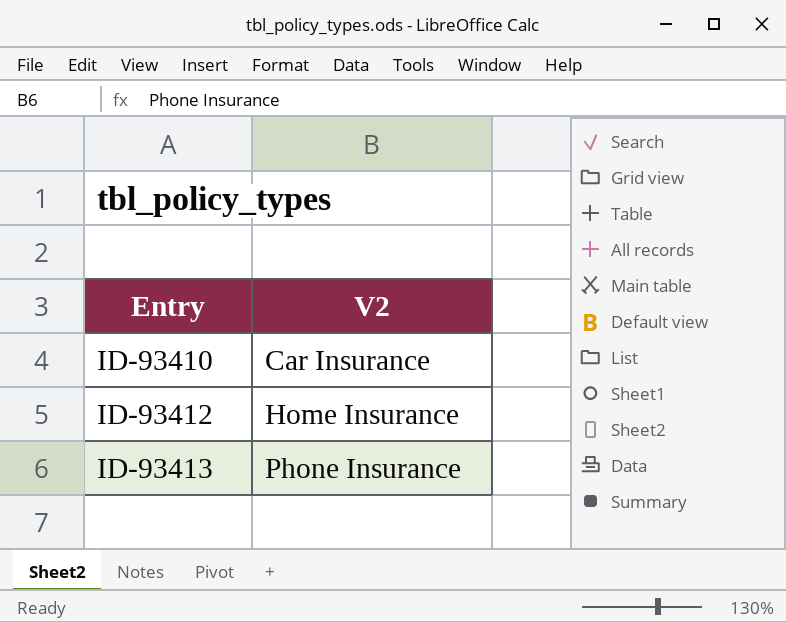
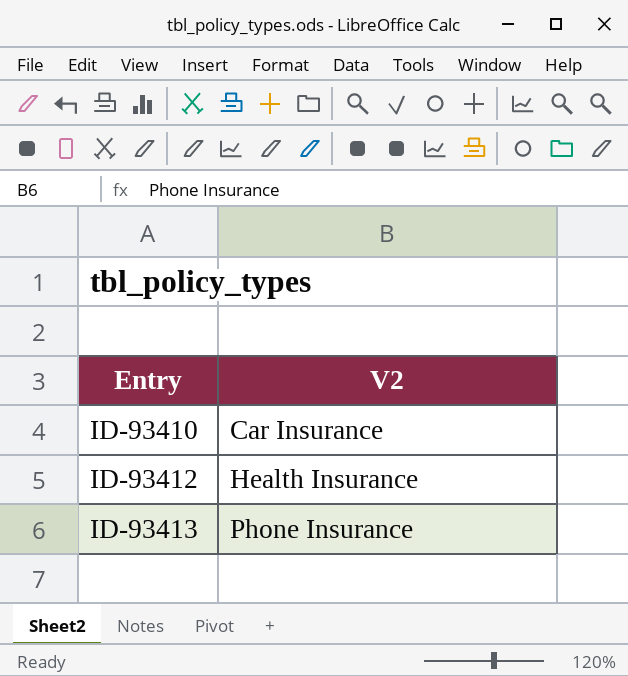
ID-93412 | V2: Home Insurance -> Health Insurance

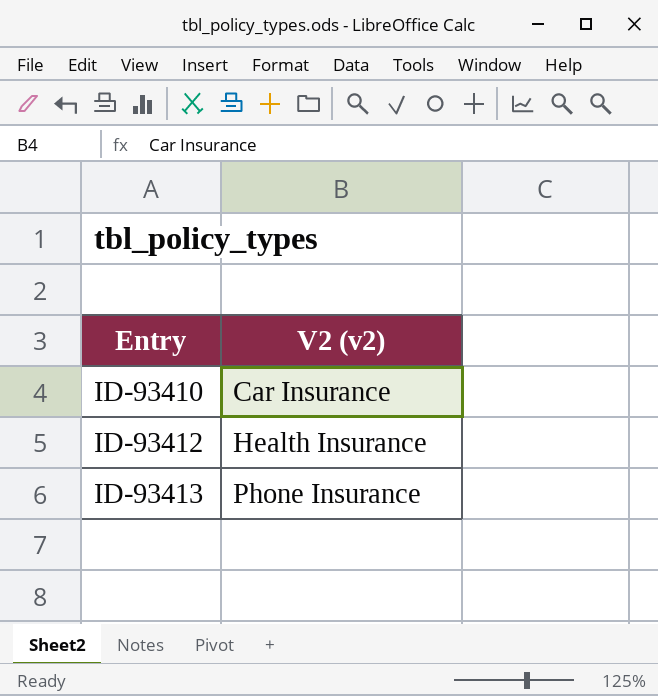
column name: V2 -> V2 (v2)

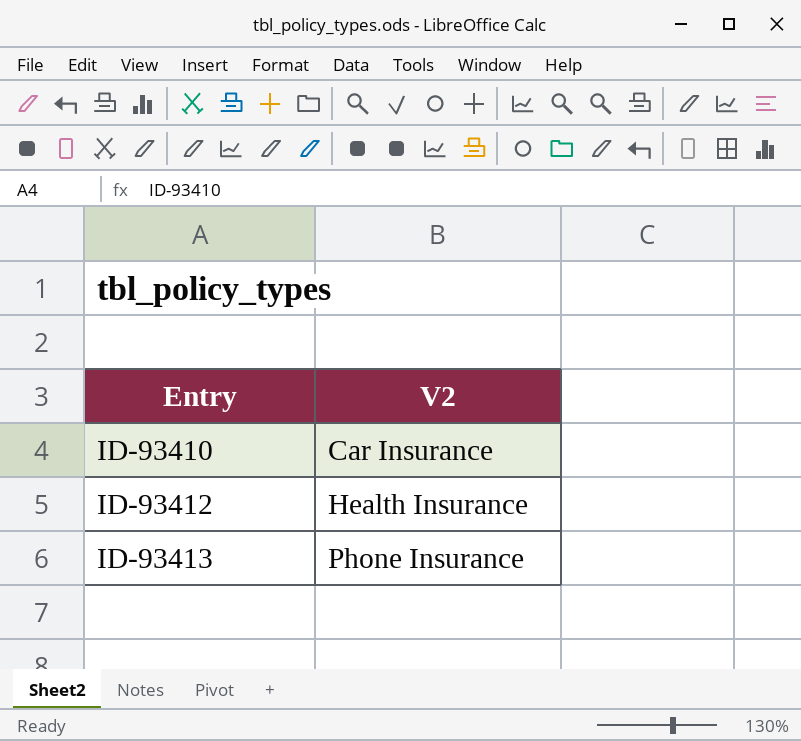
column name: V2 (v2) -> V2

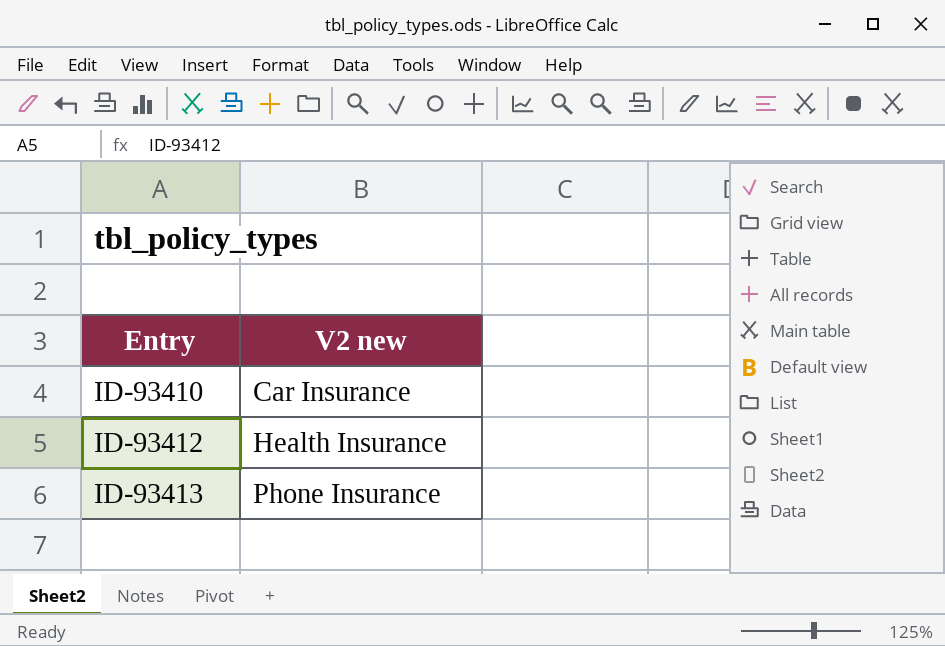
column name: V2 -> V2 new

